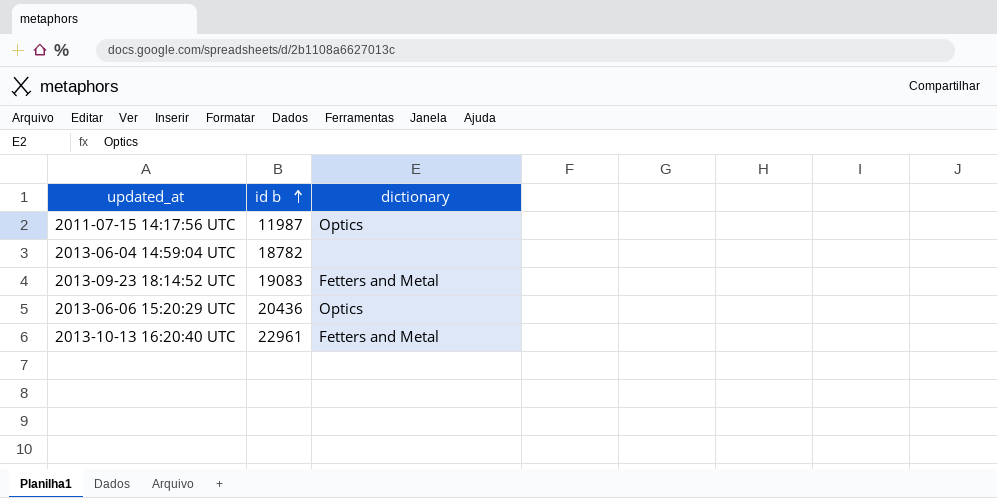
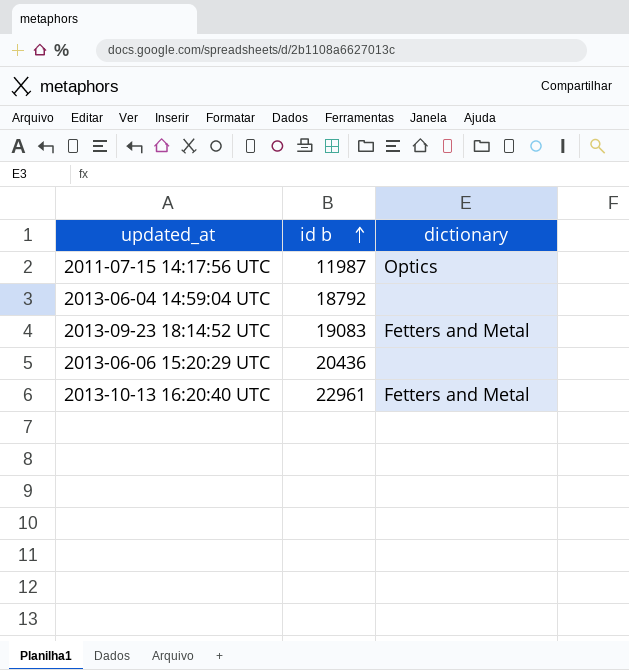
2013-06-04 14:59:04 UTC | id b: 18782 -> 18792
2013-06-06 15:20:29 UTC | dictionary: Optics -> none

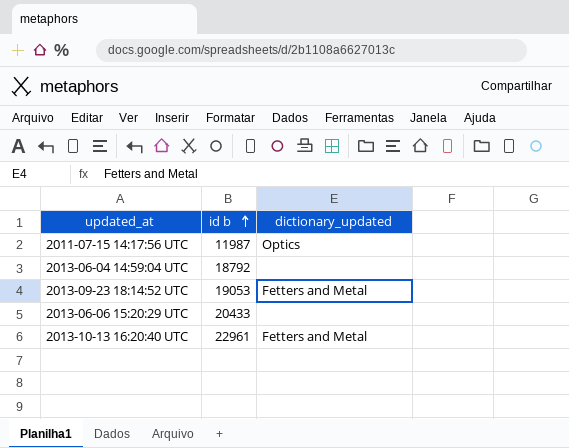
column name: dictionary -> dictionary_updated
2013-09-23 18:14:52 UTC | id b: 19083 -> 19053
2013-06-06 15:20:29 UTC | id b: 20436 -> 20433

